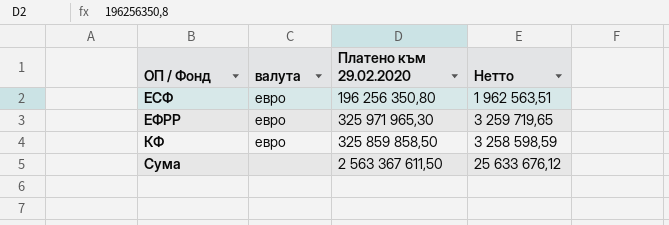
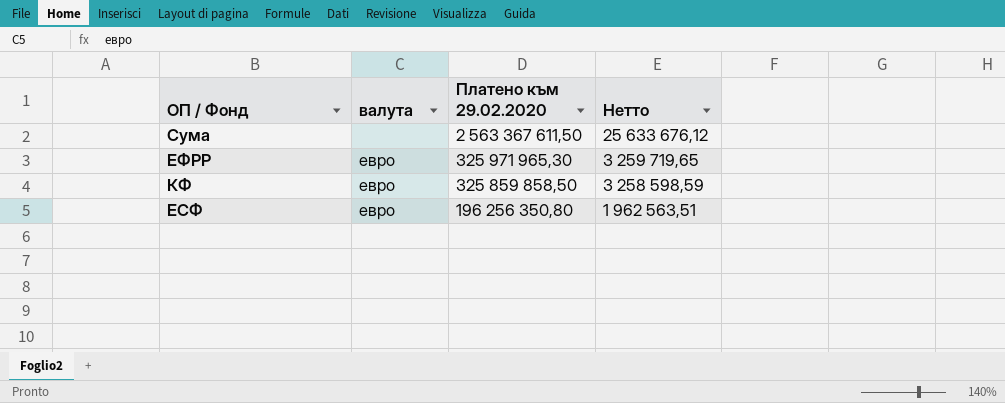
row order: ОП / Фонд ascending -> Платено към 29.02.2020 descending

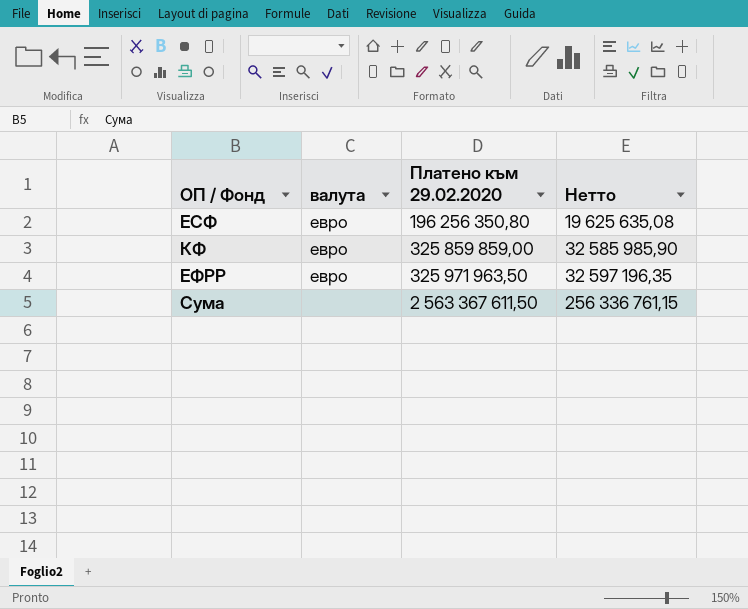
row order: Платено към 29.02.2020 descending -> Платено към 29.02.2020 ascending
column Нетто | formula: [Платено към 29.02.2020] * 0,01 -> [Платено към 29.02.2020] * 0,1
КФ | Платено към 29.02.2020: 325 859 858,50 -> 325 859 859,00
ЕФРР | Платено към 29.02.2020: 325 971 965,30 -> 325 971 963,50

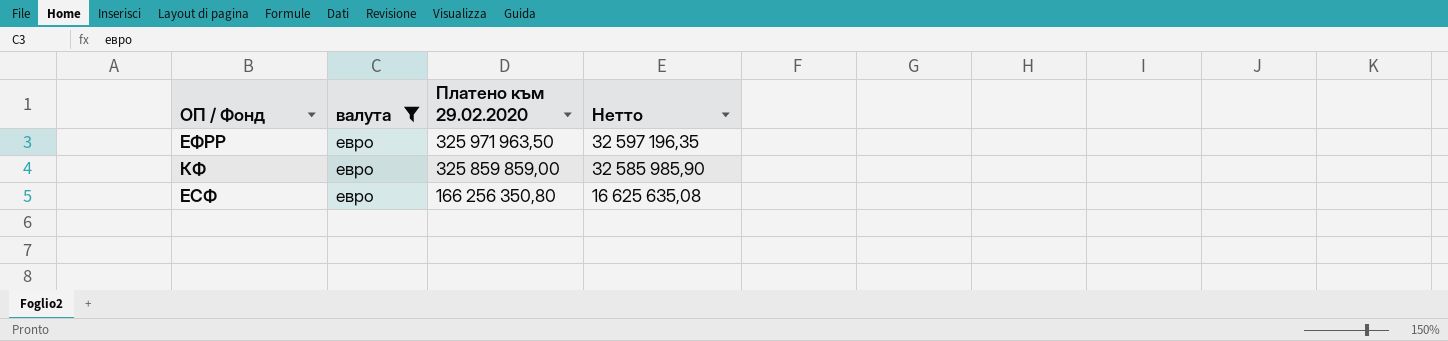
filter: none -> валута = евро
row order: Платено към 29.02.2020 ascending -> Платено към 29.02.2020 descending
ЕСФ | Платено към 29.02.2020: 196 256 350,80 -> 166 256 350,80
ЕСФ | Нетто: 19 625 635,08 -> 16 625 635,08

